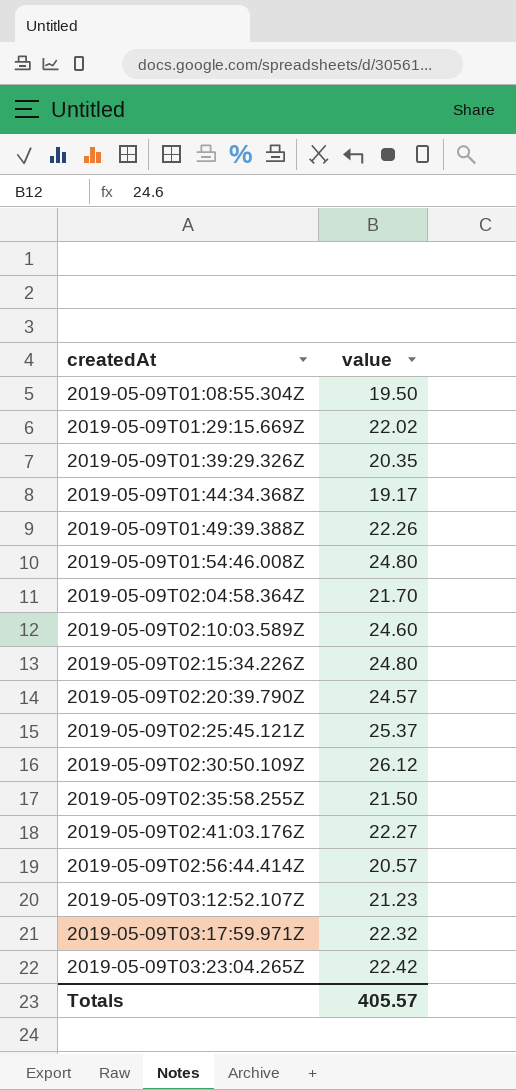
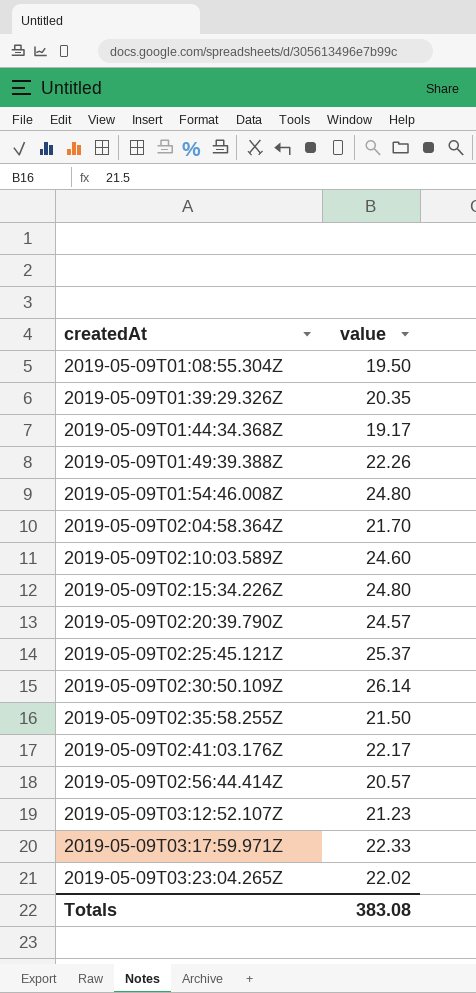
row 2019-05-09T01:29:15.669Z: 22.02 -> none
2019-05-09T02:30:50.109Z | value: 26.12 -> 26.14
2019-05-09T02:41:03.176Z | value: 22.27 -> 22.17
2019-05-09T03:17:59.971Z | value: 22.32 -> 22.33
2019-05-09T03:23:04.265Z | value: 22.42 -> 22.02
Totals | value: 405.57 -> 383.08

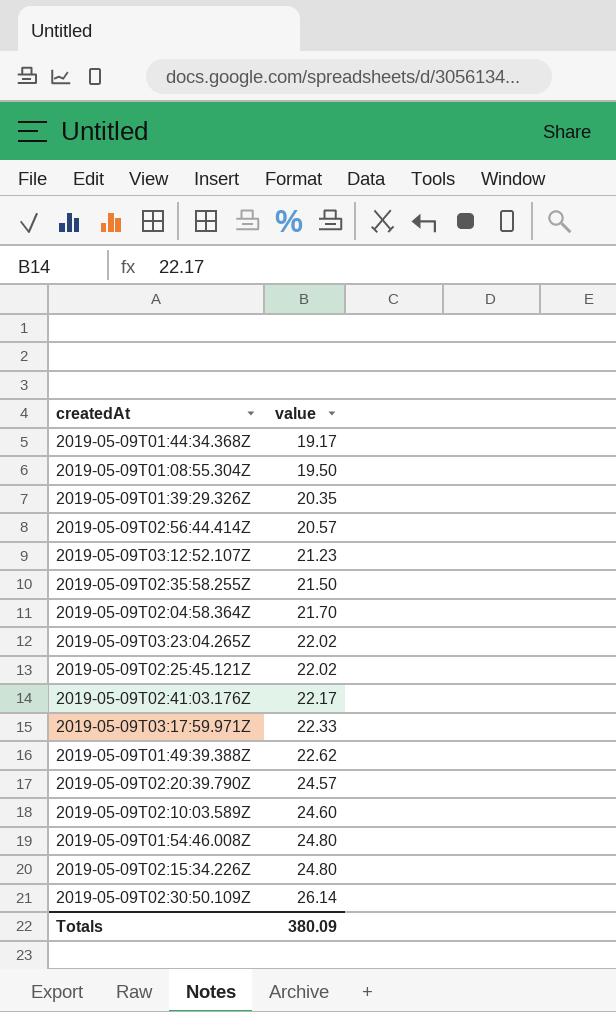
row order: createdAt ascending -> value ascending
2019-05-09T02:25:45.121Z | value: 25.37 -> 22.02
2019-05-09T01:49:39.388Z | value: 22.26 -> 22.62
Totals | value: 383.08 -> 380.09

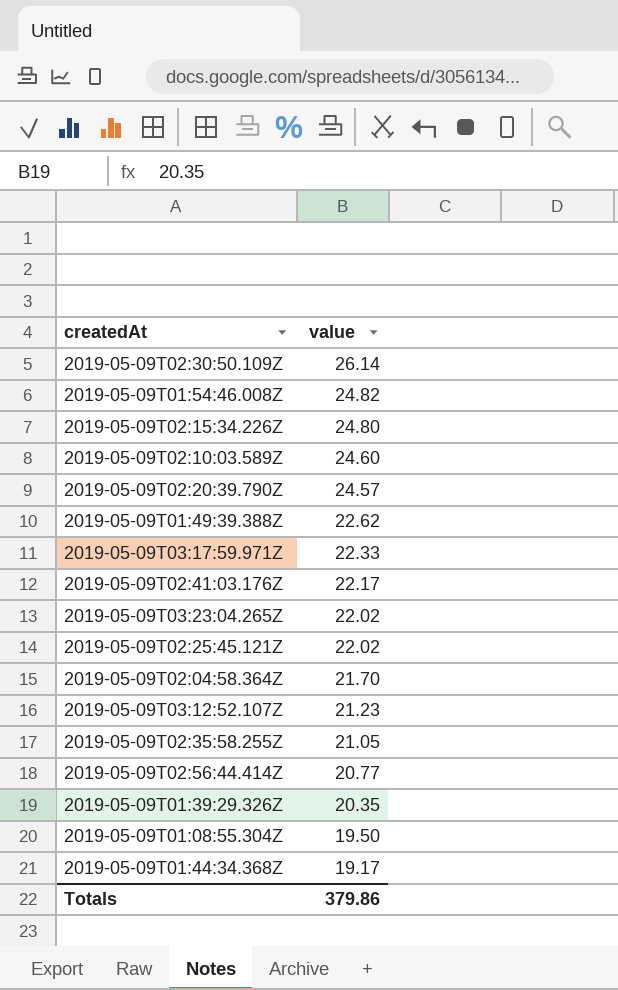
row order: value ascending -> value descending
2019-05-09T01:54:46.008Z | value: 24.80 -> 24.82
2019-05-09T02:35:58.255Z | value: 21.50 -> 21.05
2019-05-09T02:56:44.414Z | value: 20.57 -> 20.77
Totals | value: 380.09 -> 379.86

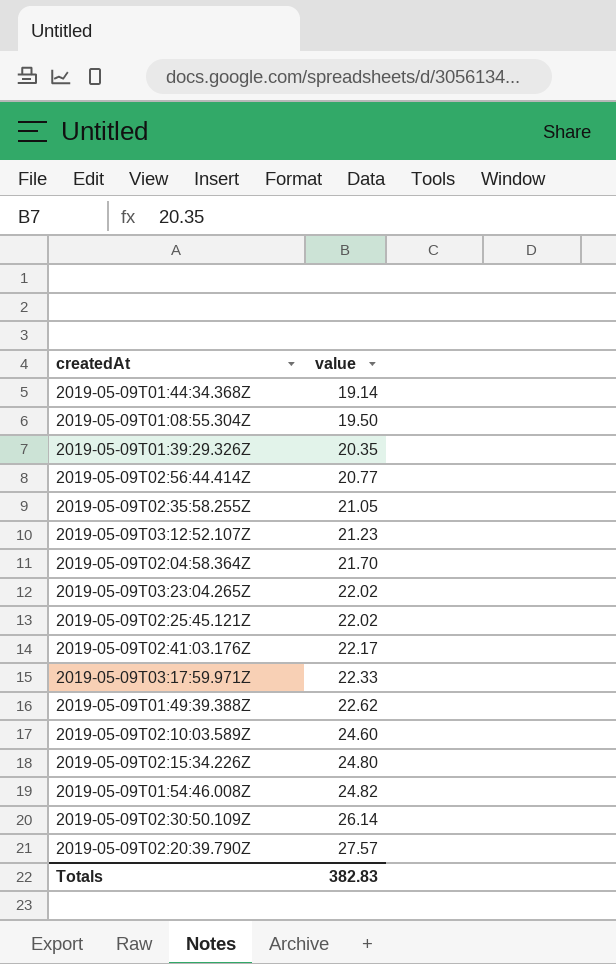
row order: value descending -> value ascending
2019-05-09T01:44:34.368Z | value: 19.17 -> 19.14
2019-05-09T02:20:39.790Z | value: 24.57 -> 27.57
Totals | value: 379.86 -> 382.83

